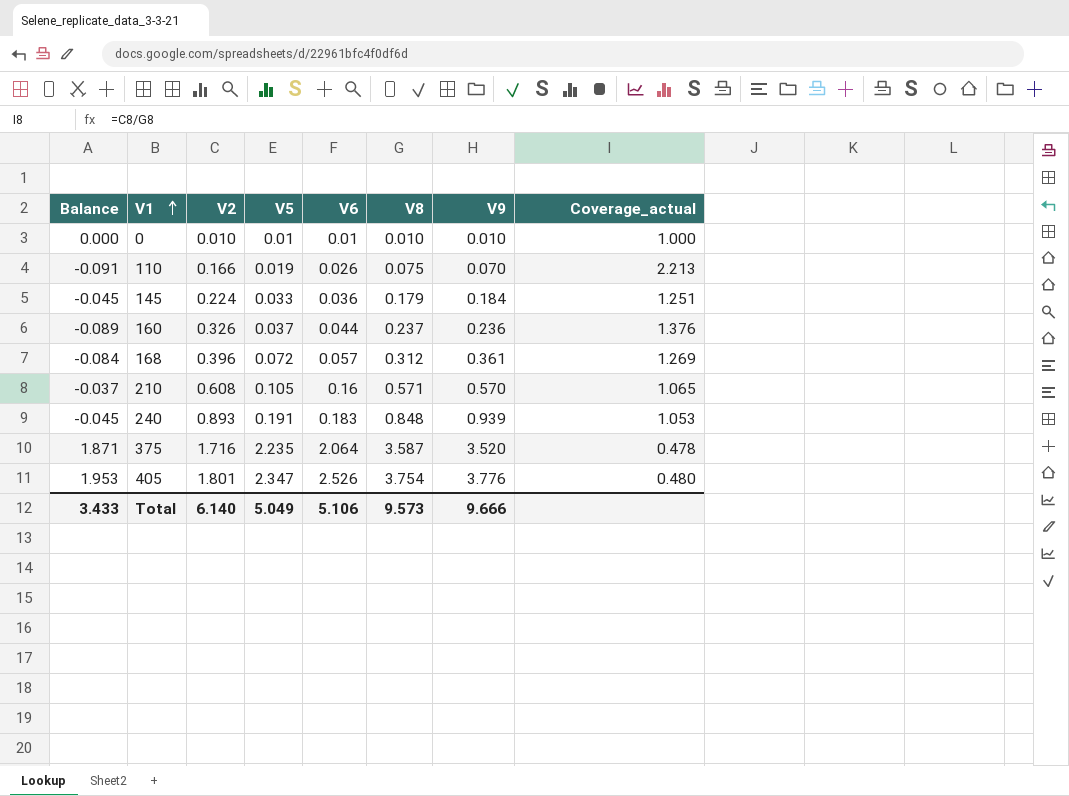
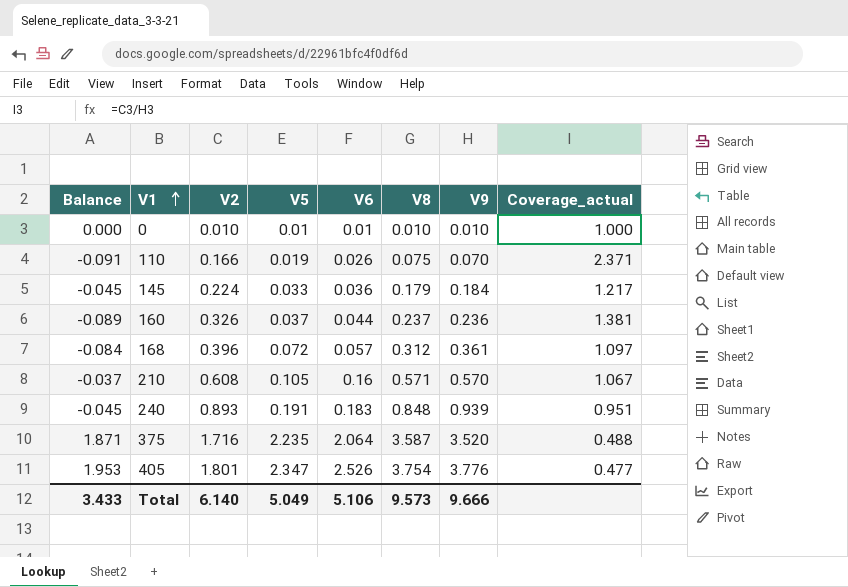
column Coverage_actual | formula: [V2] / [V8] -> [V2] / [V9]

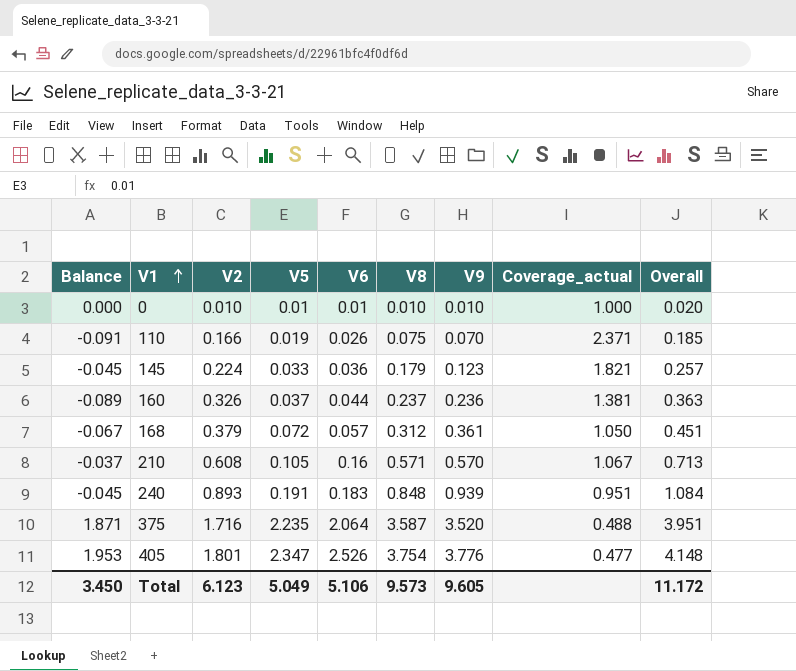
column Overall | formula: none -> [V2] + [V5]
145 | V9: 0.184 -> 0.123
145 | Coverage_actual: 1.217 -> 1.821
168 | Balance: -0.084 -> -0.067
168 | V2: 0.396 -> 0.379
168 | Coverage_actual: 1.097 -> 1.050
Total | Balance: 3.433 -> 3.450
Total | V2: 6.140 -> 6.123
Total | V9: 9.666 -> 9.605

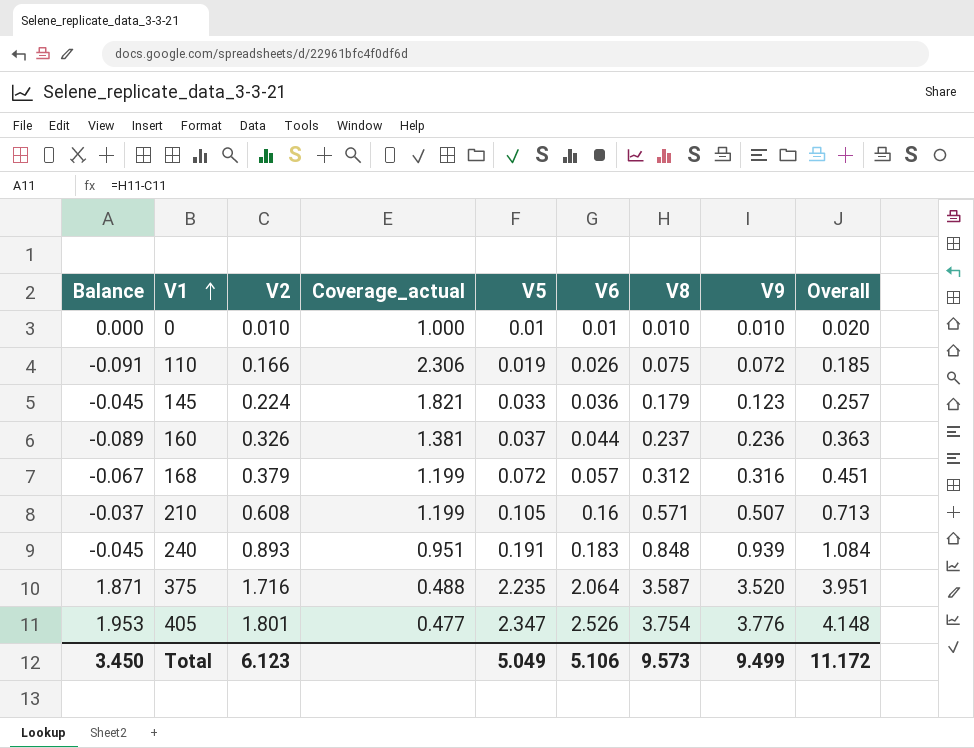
column Coverage_actual | position: 8 -> 4
110 | Coverage_actual: 2.371 -> 2.306
110 | V9: 0.070 -> 0.072
168 | Coverage_actual: 1.050 -> 1.199
168 | V9: 0.361 -> 0.316
210 | Coverage_actual: 1.067 -> 1.199
210 | V9: 0.570 -> 0.507
Total | V9: 9.605 -> 9.499

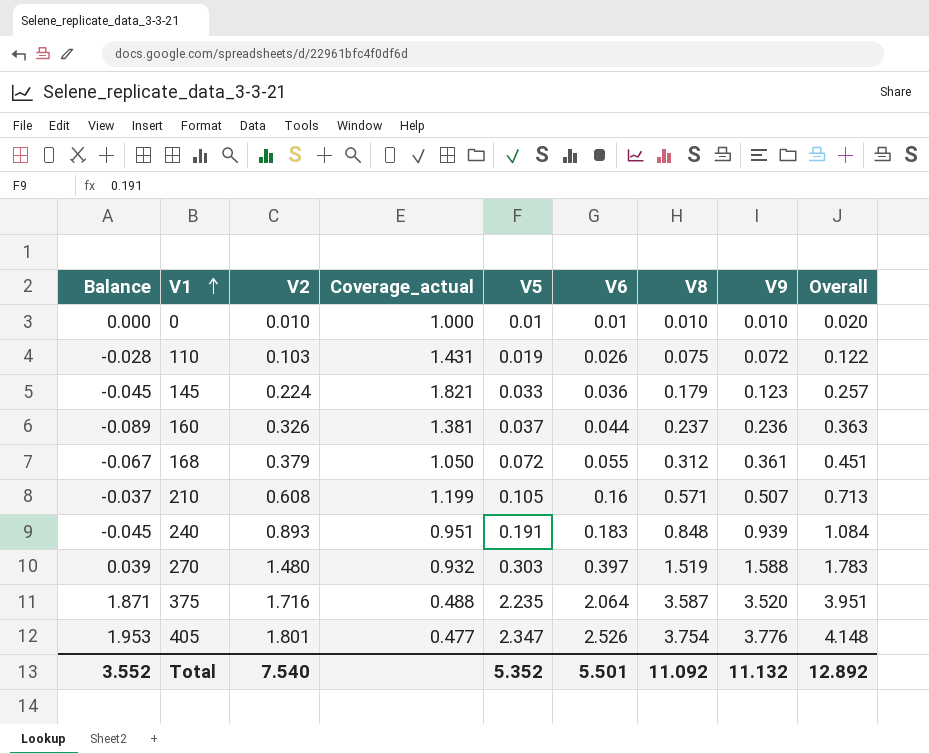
110 | Balance: -0.091 -> -0.028
110 | V2: 0.166 -> 0.103
110 | Coverage_actual: 2.306 -> 1.431
110 | Overall: 0.185 -> 0.122
168 | Coverage_actual: 1.199 -> 1.050
168 | V6: 0.057 -> 0.055
168 | V9: 0.316 -> 0.361
row 270: none -> 0.039 | 1.480 | 0.932 | 0.303 | 0.397 | 1.519 | 1.588 | 1.783
Total | Balance: 3.450 -> 3.552
Total | V2: 6.123 -> 7.540
Total | V5: 5.049 -> 5.352
Total | V6: 5.106 -> 5.501
Total | V8: 9.573 -> 11.092
Total | V9: 9.499 -> 11.132
Total | Overall: 11.172 -> 12.892

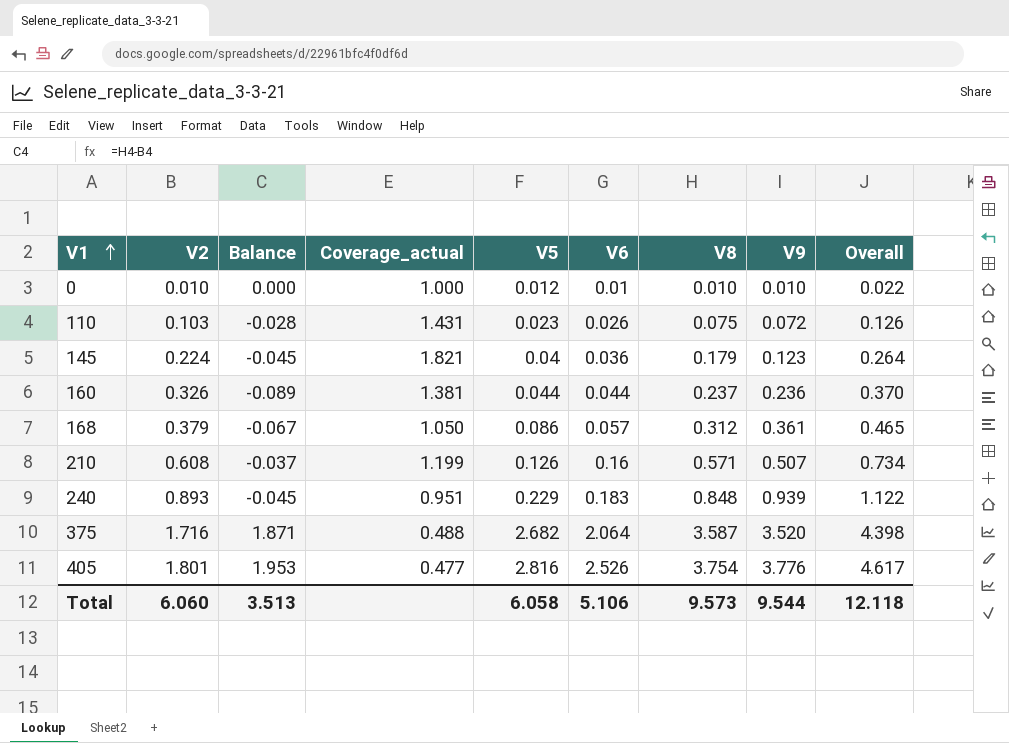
column Balance | position: 1 -> 3
row 270: 0.039 | 1.480 | 0.932 | 0.303 | 0.397 | 1.519 | 1.588 | 1.783 -> none
0 | V5: 0.01 -> 0.012
0 | Overall: 0.020 -> 0.022
110 | V5: 0.019 -> 0.023
110 | Overall: 0.122 -> 0.126
145 | V5: 0.033 -> 0.04
145 | Overall: 0.257 -> 0.264
160 | V5: 0.037 -> 0.044
160 | Overall: 0.363 -> 0.370
168 | V5: 0.072 -> 0.086
168 | V6: 0.055 -> 0.057
168 | Overall: 0.451 -> 0.465
210 | V5: 0.105 -> 0.126
210 | Overall: 0.713 -> 0.734
240 | V5: 0.191 -> 0.229
240 | Overall: 1.084 -> 1.122
375 | V5: 2.235 -> 2.682
375 | Overall: 3.951 -> 4.398
405 | V5: 2.347 -> 2.816
405 | Overall: 4.148 -> 4.617
Total | V2: 7.540 -> 6.060
Total | Balance: 3.552 -> 3.513
Total | V5: 5.352 -> 6.058
Total | V6: 5.501 -> 5.106
Total | V8: 11.092 -> 9.573
Total | V9: 11.132 -> 9.544
Total | Overall: 12.892 -> 12.118

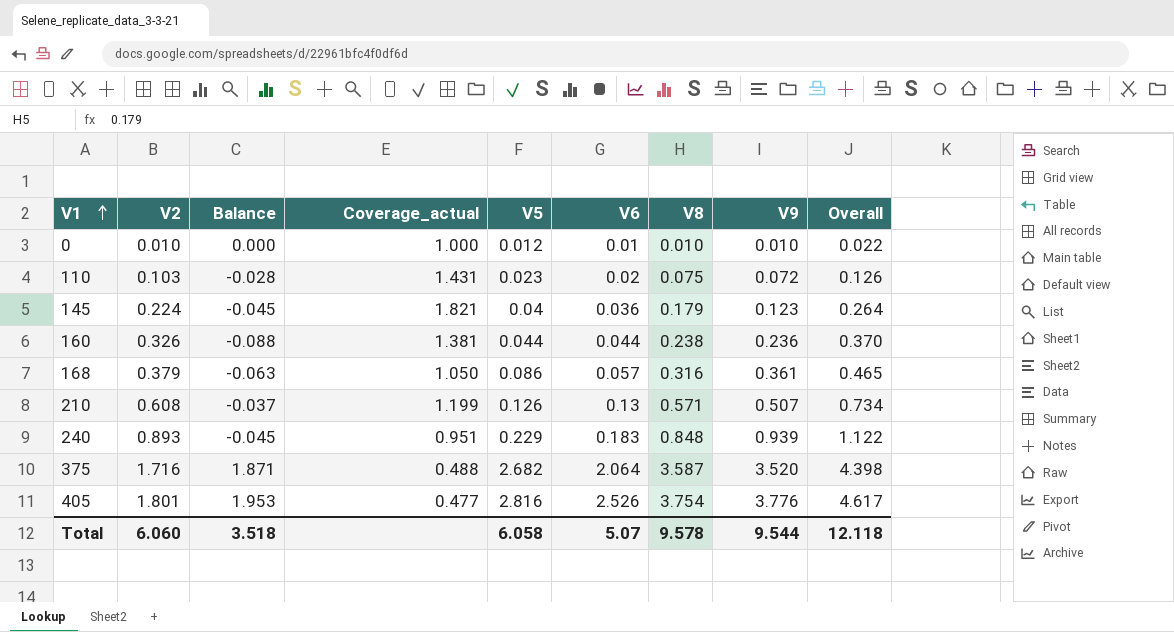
110 | V6: 0.026 -> 0.02
160 | Balance: -0.089 -> -0.088
160 | V8: 0.237 -> 0.238
168 | Balance: -0.067 -> -0.063
168 | V8: 0.312 -> 0.316
210 | V6: 0.16 -> 0.13
Total | Balance: 3.513 -> 3.518
Total | V6: 5.106 -> 5.07
Total | V8: 9.573 -> 9.578

